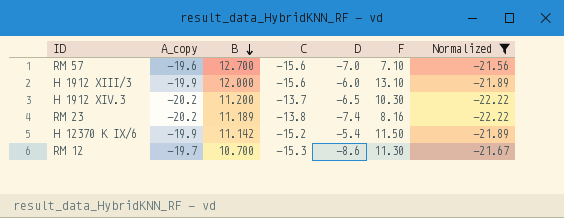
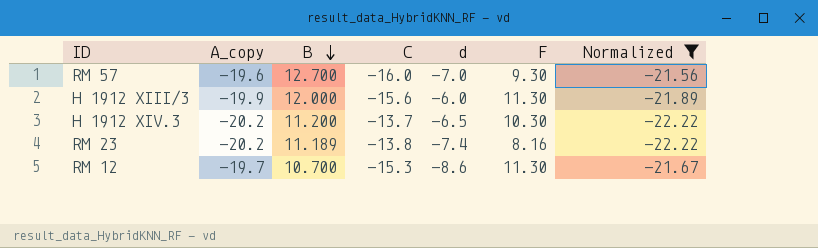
column name: D -> d
row H 12370 K IX/6: -19.9 | 11.142 | -15.2 | -5.4 | 11.50 | -21.89 -> none
RM 57 | C: -15.6 -> -16.0
RM 57 | F: 7.10 -> 9.30
H 1912 XIII/3 | F: 13.10 -> 11.30

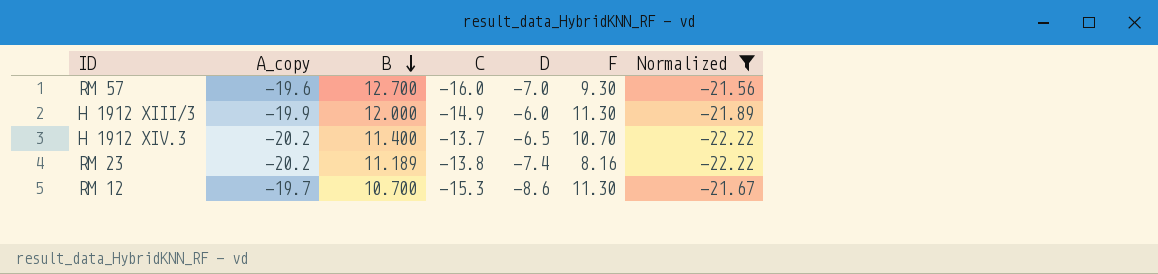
column name: d -> D
H 1912 XIII/3 | C: -15.6 -> -14.9
H 1912 XIV.3 | B: 11.200 -> 11.400
H 1912 XIV.3 | F: 10.30 -> 10.70

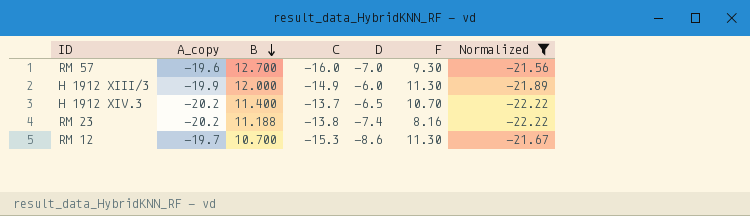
RM 23 | B: 11.189 -> 11.188

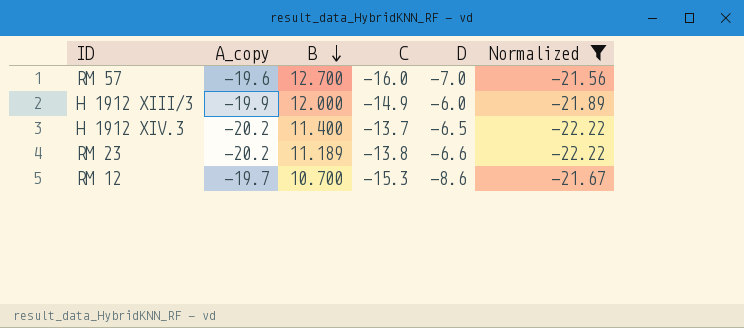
column F | position: 6 -> none
RM 23 | B: 11.188 -> 11.189
RM 23 | D: -7.4 -> -6.6

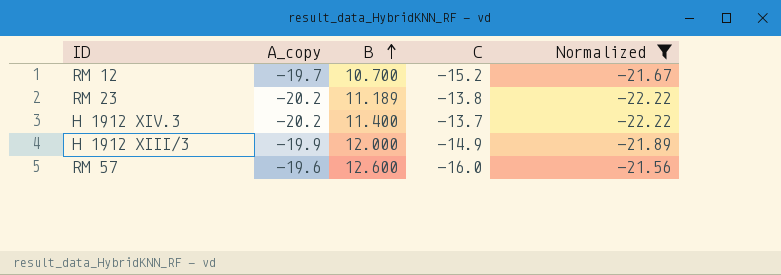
row order: B descending -> B ascending
column D | position: 5 -> none
RM 12 | C: -15.3 -> -15.2
RM 57 | B: 12.700 -> 12.600

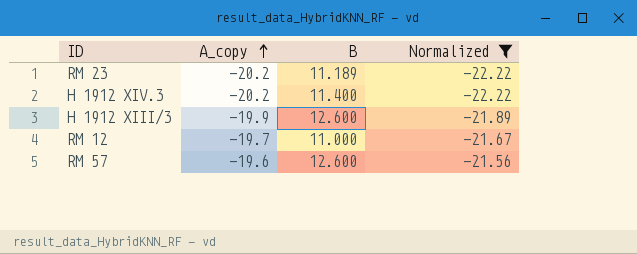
row order: B ascending -> A_copy ascending
column C | position: 4 -> none
H 1912 XIII/3 | B: 12.000 -> 12.600
RM 12 | B: 10.700 -> 11.000

